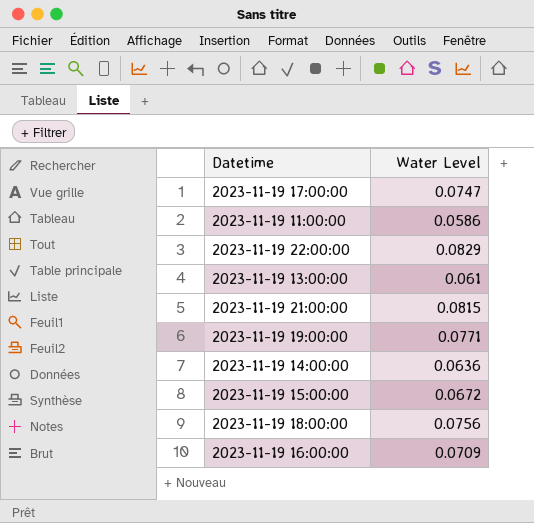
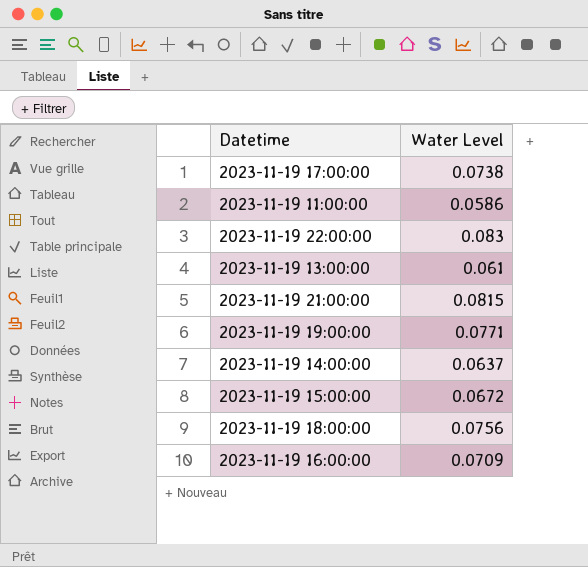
2023-11-19 17:00:00 | Water Level: 0.0747 -> 0.0738
2023-11-19 22:00:00 | Water Level: 0.0829 -> 0.083
2023-11-19 14:00:00 | Water Level: 0.0636 -> 0.0637

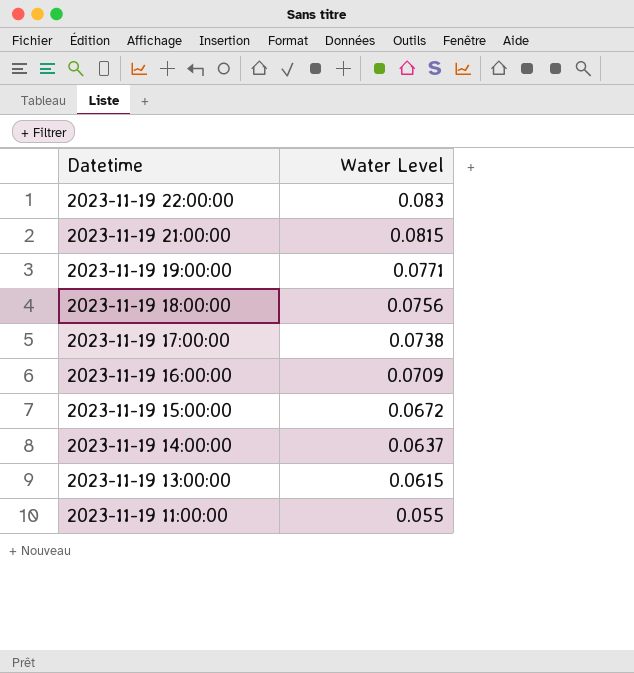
row order: none -> Datetime descending
2023-11-19 13:00:00 | Water Level: 0.061 -> 0.0615
2023-11-19 11:00:00 | Water Level: 0.0586 -> 0.055

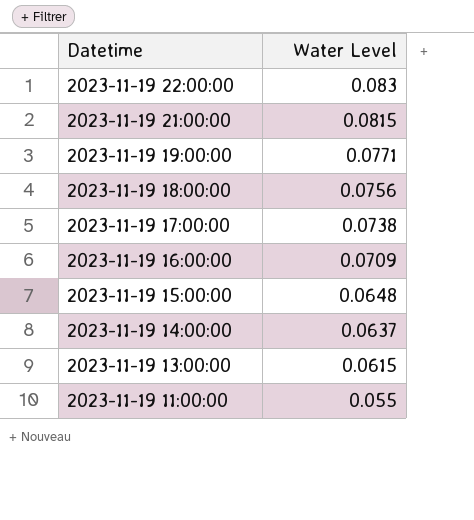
2023-11-19 15:00:00 | Water Level: 0.0672 -> 0.0648

